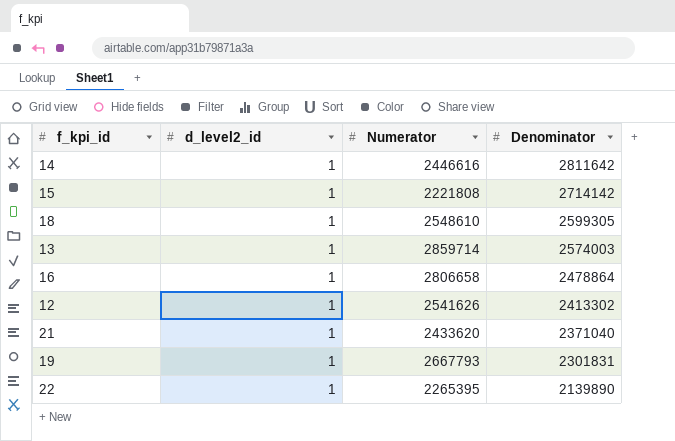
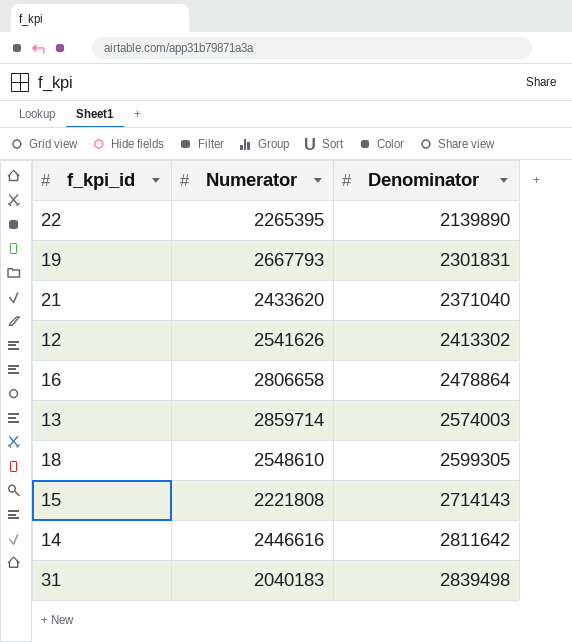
row order: Denominator descending -> Denominator ascending
column d_level2_id | position: 2 -> none
15 | Denominator: 2714142 -> 2714143
row 31: none -> 2040183 | 2839498

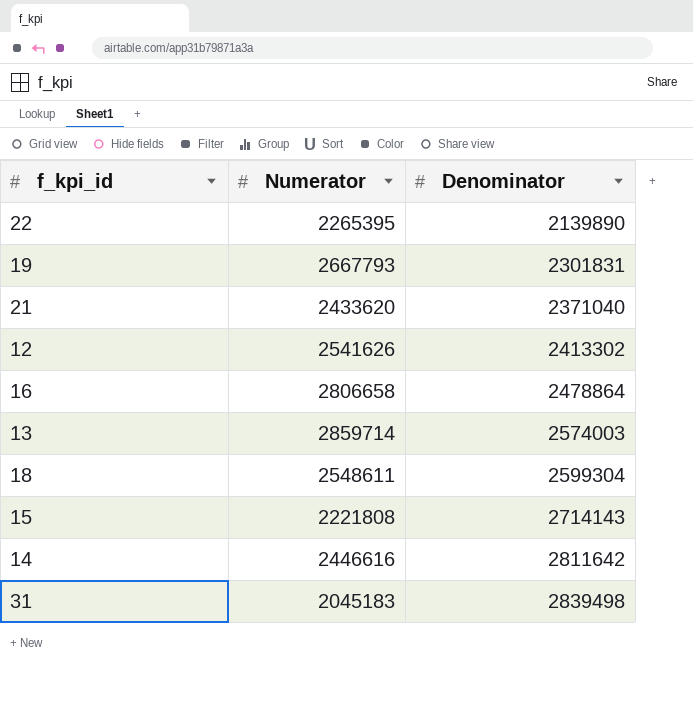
18 | Numerator: 2548610 -> 2548611
18 | Denominator: 2599305 -> 2599304
31 | Numerator: 2040183 -> 2045183

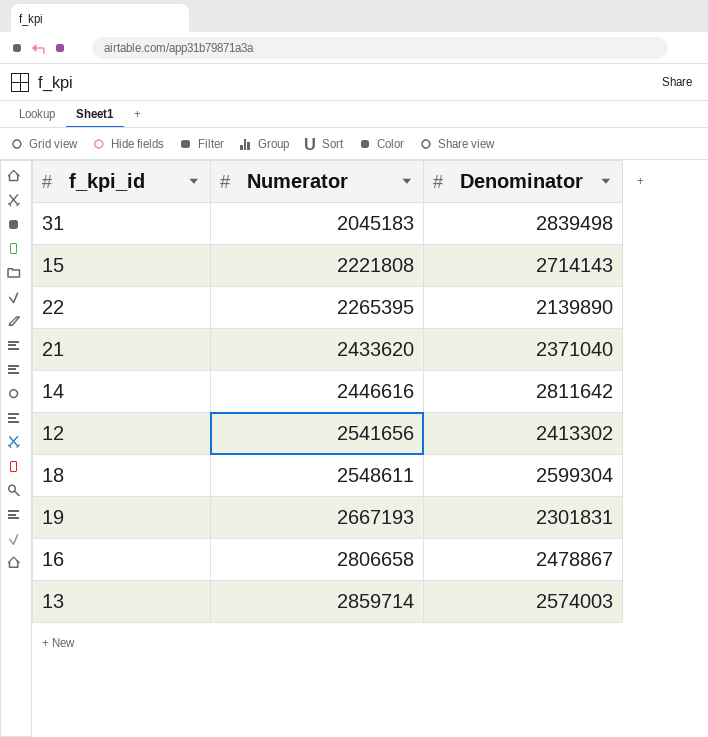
row order: Denominator ascending -> Numerator ascending
12 | Numerator: 2541626 -> 2541656
19 | Numerator: 2667793 -> 2667193
16 | Denominator: 2478864 -> 2478867

